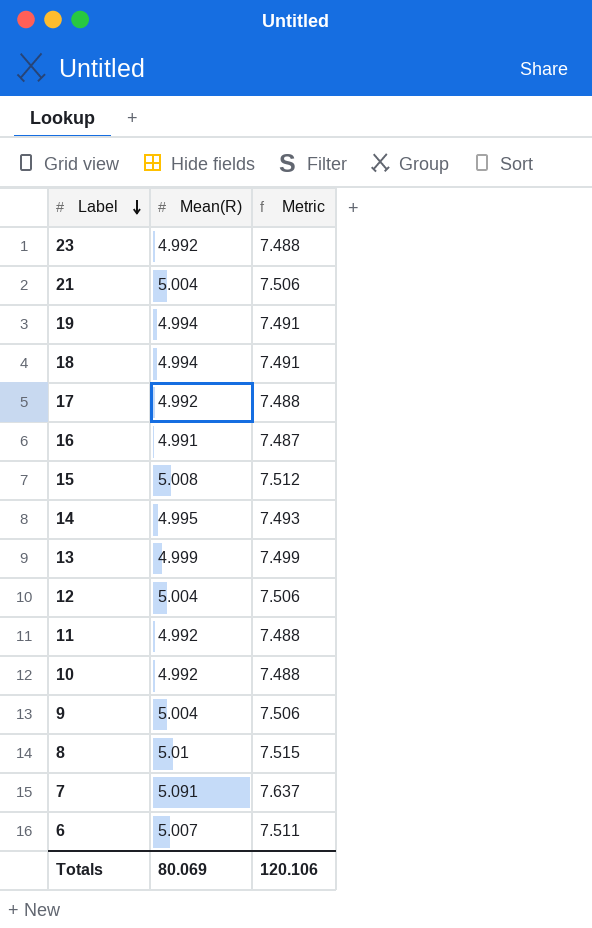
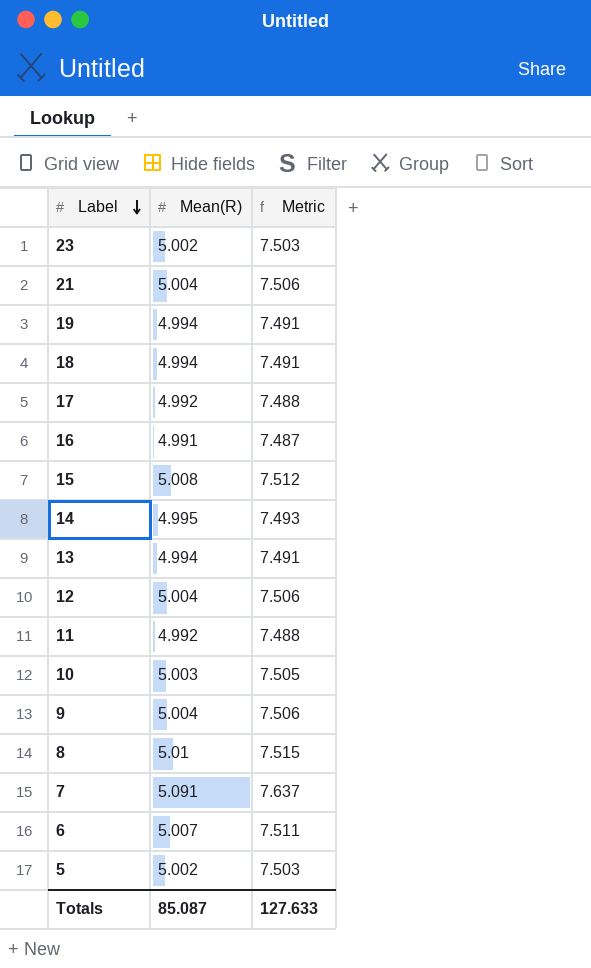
23 | Mean(R): 4.992 -> 5.002
23 | Metric: 7.488 -> 7.503
13 | Mean(R): 4.999 -> 4.994
13 | Metric: 7.499 -> 7.491
10 | Mean(R): 4.992 -> 5.003
10 | Metric: 7.488 -> 7.505
row 5: none -> 5.002 | 7.503
Totals | Mean(R): 80.069 -> 85.087
Totals | Metric: 120.106 -> 127.633

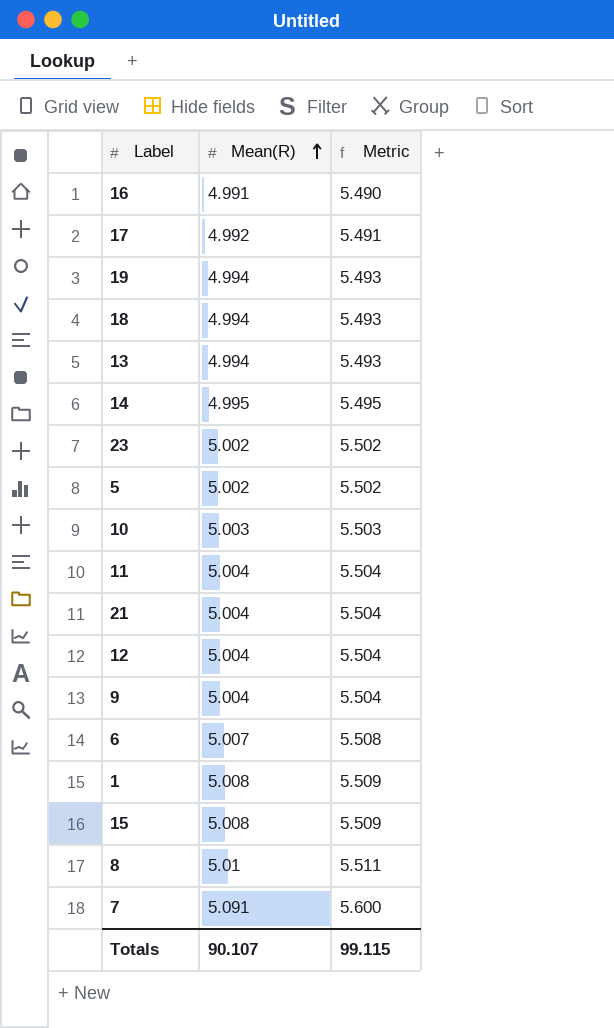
row order: Label descending -> Mean(R) ascending
column Metric | formula: [Mean(R)] * 1.5 -> [Mean(R)] * 1.1
11 | Mean(R): 4.992 -> 5.004
row 1: none -> 5.008 | 5.509
Totals | Mean(R): 85.087 -> 90.107
Totals | Metric: 127.633 -> 99.115

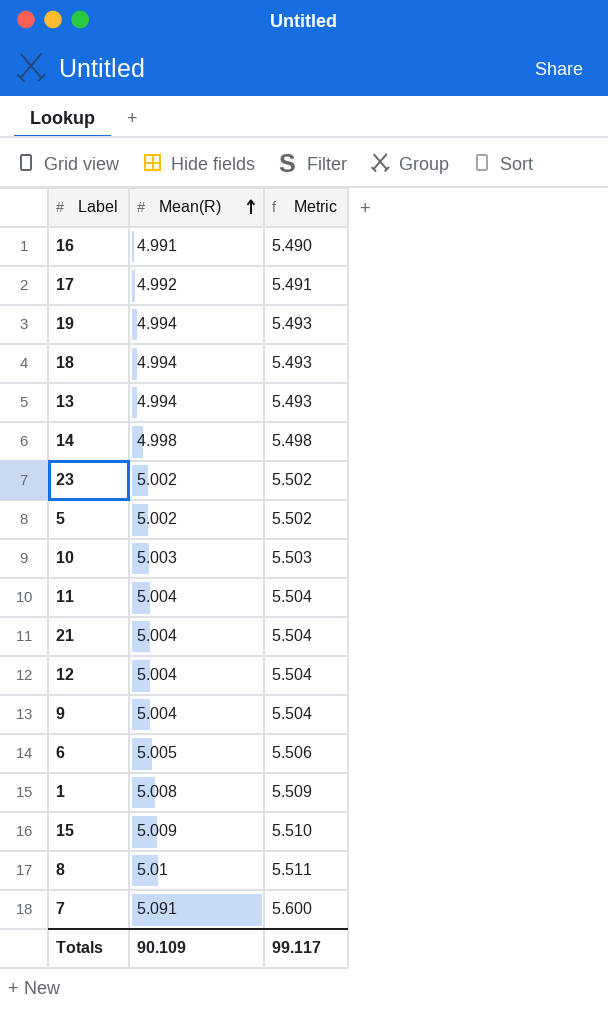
14 | Mean(R): 4.995 -> 4.998
14 | Metric: 5.495 -> 5.498
6 | Mean(R): 5.007 -> 5.005
6 | Metric: 5.508 -> 5.506
15 | Mean(R): 5.008 -> 5.009
15 | Metric: 5.509 -> 5.510
Totals | Mean(R): 90.107 -> 90.109
Totals | Metric: 99.115 -> 99.117

